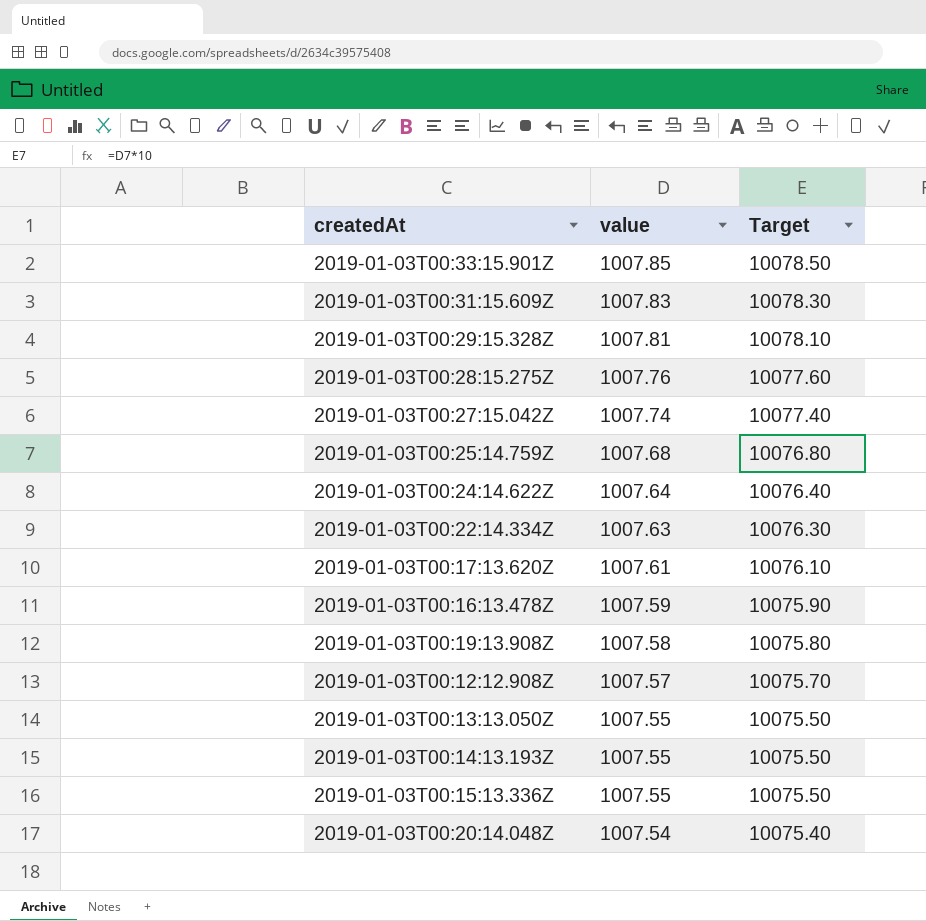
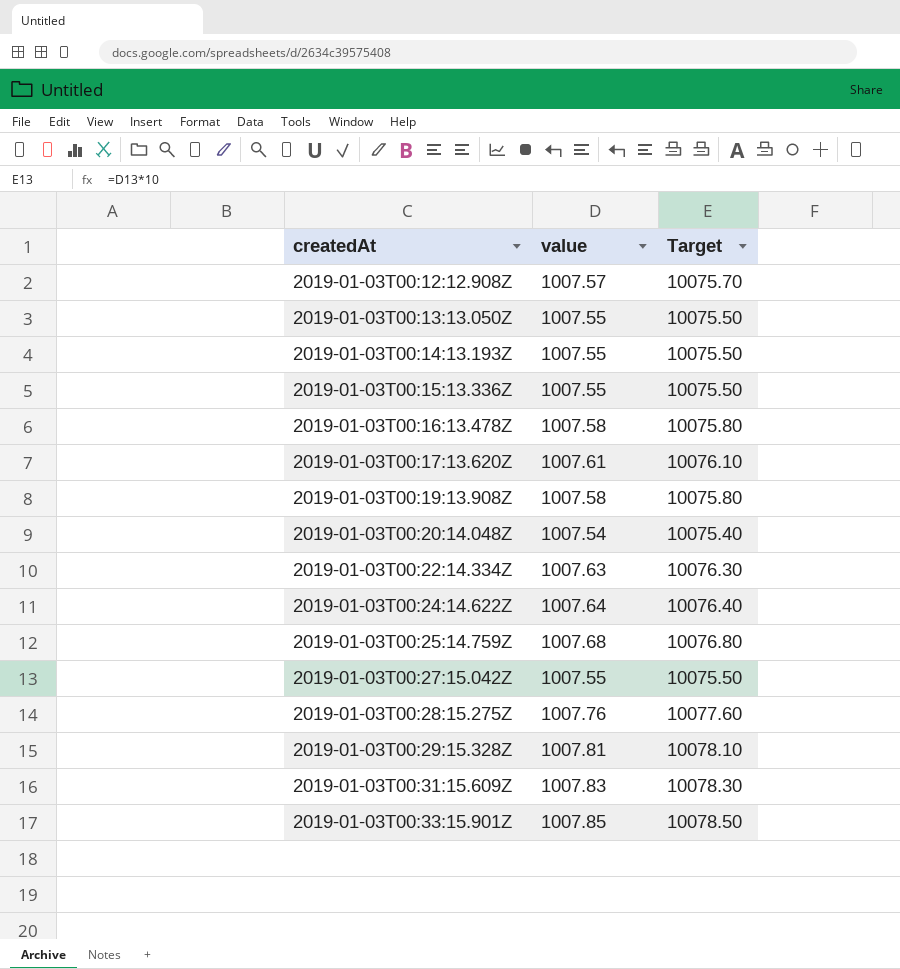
row order: value descending -> createdAt ascending
2019-01-03T00:16:13.478Z | value: 1007.59 -> 1007.58
2019-01-03T00:16:13.478Z | Target: 10075.90 -> 10075.80
2019-01-03T00:27:15.042Z | value: 1007.74 -> 1007.55
2019-01-03T00:27:15.042Z | Target: 10077.40 -> 10075.50

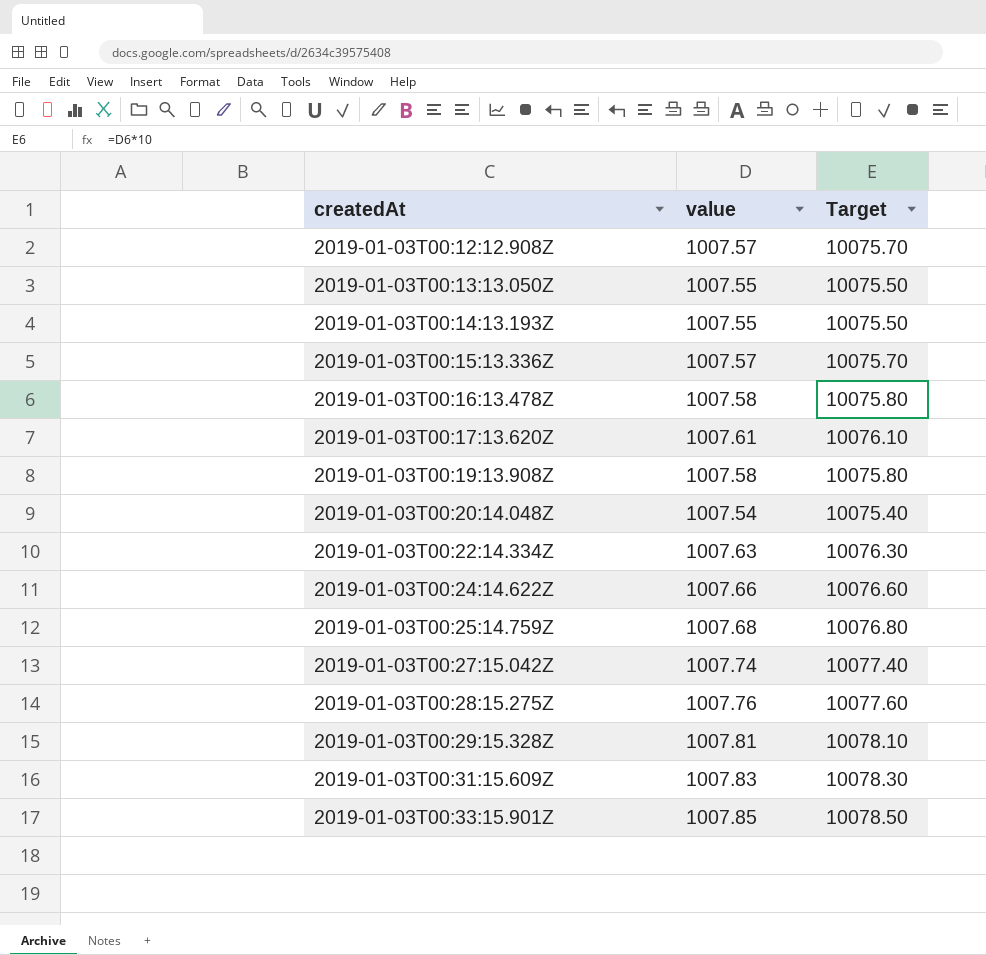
2019-01-03T00:15:13.336Z | value: 1007.55 -> 1007.57
2019-01-03T00:15:13.336Z | Target: 10075.50 -> 10075.70
2019-01-03T00:24:14.622Z | value: 1007.64 -> 1007.66
2019-01-03T00:24:14.622Z | Target: 10076.40 -> 10076.60
2019-01-03T00:27:15.042Z | value: 1007.55 -> 1007.74
2019-01-03T00:27:15.042Z | Target: 10075.50 -> 10077.40

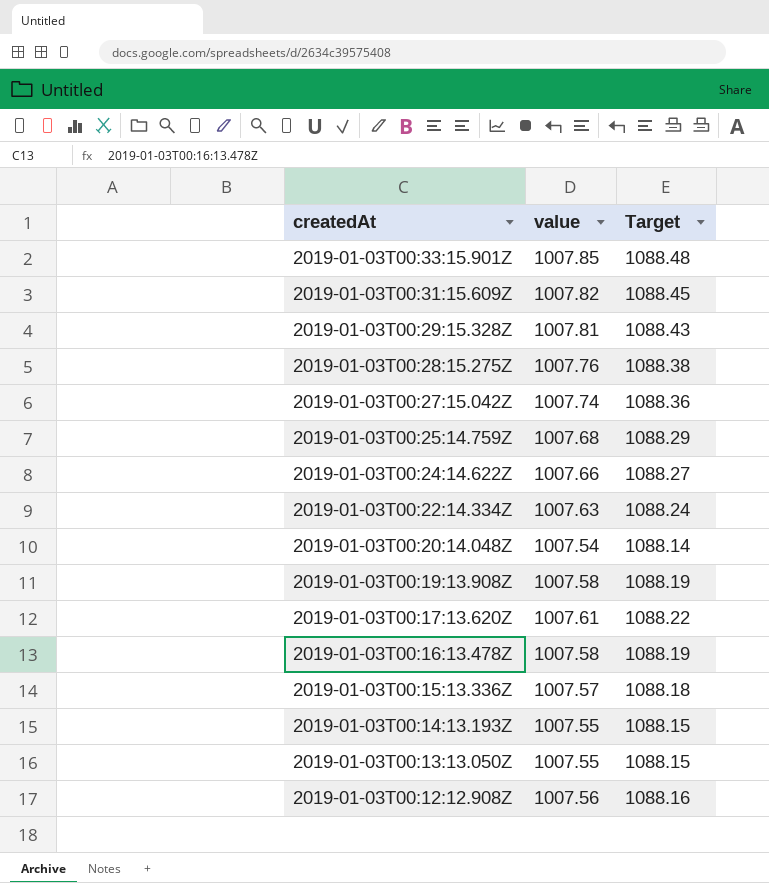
row order: createdAt ascending -> createdAt descending
column Target | formula: [value] * 10 -> [value] * 1.08
2019-01-03T00:31:15.609Z | value: 1007.83 -> 1007.82
2019-01-03T00:12:12.908Z | value: 1007.57 -> 1007.56

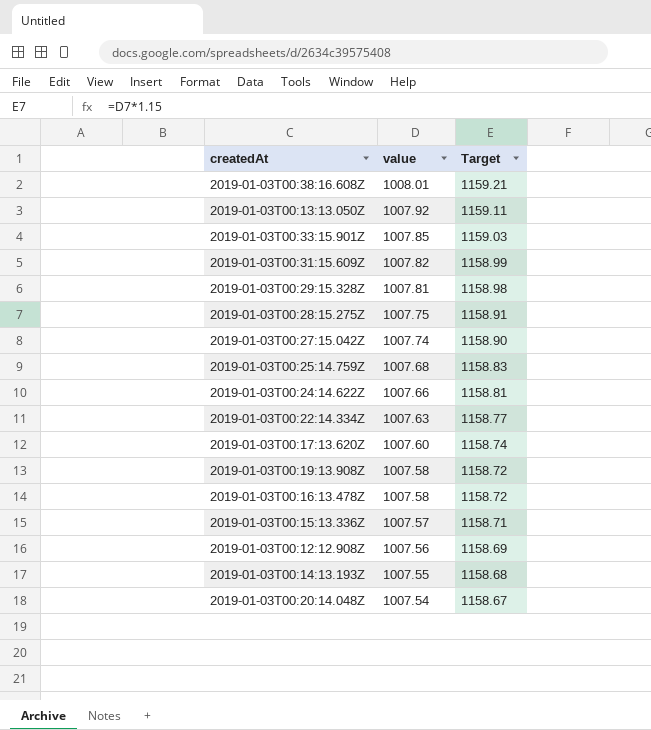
row order: createdAt descending -> value descending
column Target | formula: [value] * 1.08 -> [value] * 1.15
row 2019-01-03T00:38:16.608Z: none -> 1008.01 | 1159.21
2019-01-03T00:13:13.050Z | value: 1007.55 -> 1007.92
2019-01-03T00:28:15.275Z | value: 1007.76 -> 1007.75
2019-01-03T00:17:13.620Z | value: 1007.61 -> 1007.60

